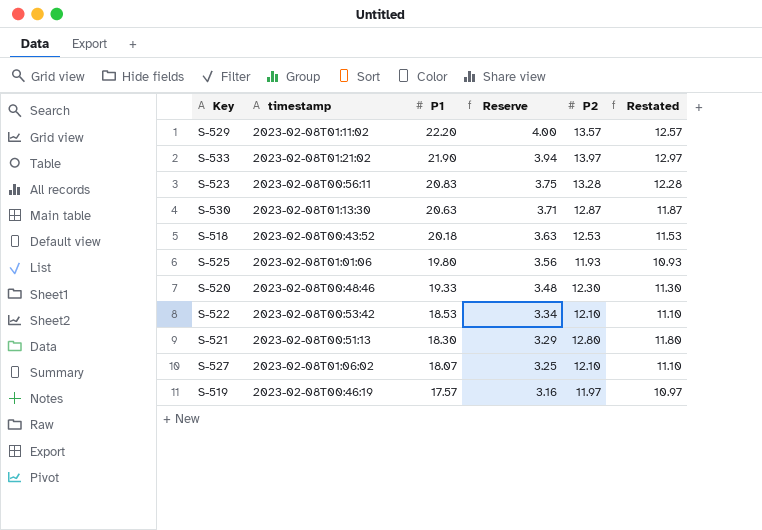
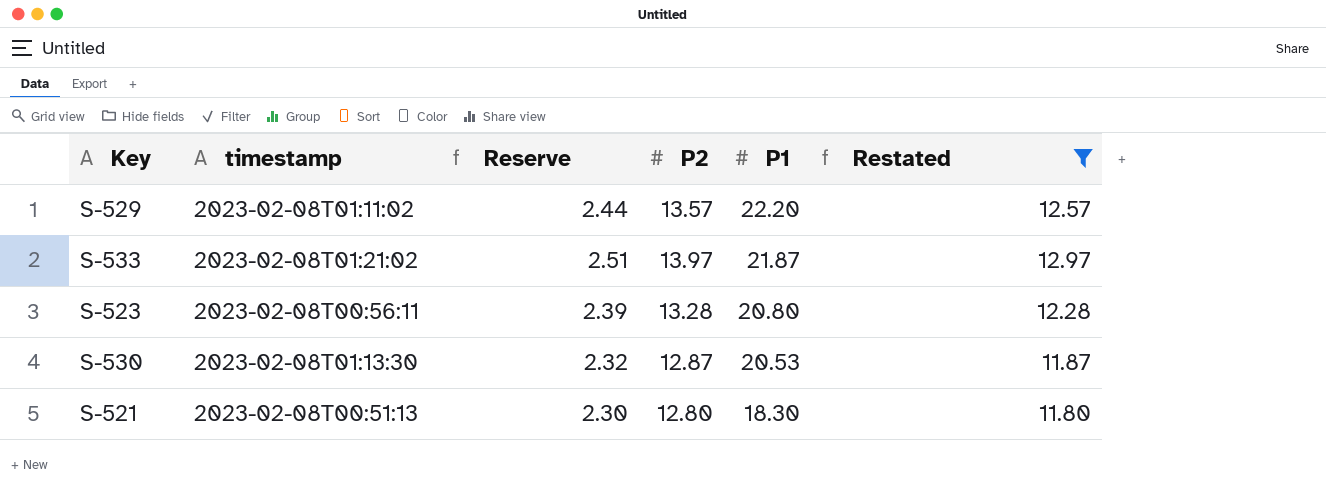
filter: none -> Restated >= 11.80
column Reserve | formula: [P1] * 0.18 -> [P2] * 0.18
column P1 | position: 3 -> 5
S-533 | P1: 21.90 -> 21.87
S-523 | P1: 20.83 -> 20.80
S-530 | P1: 20.63 -> 20.53

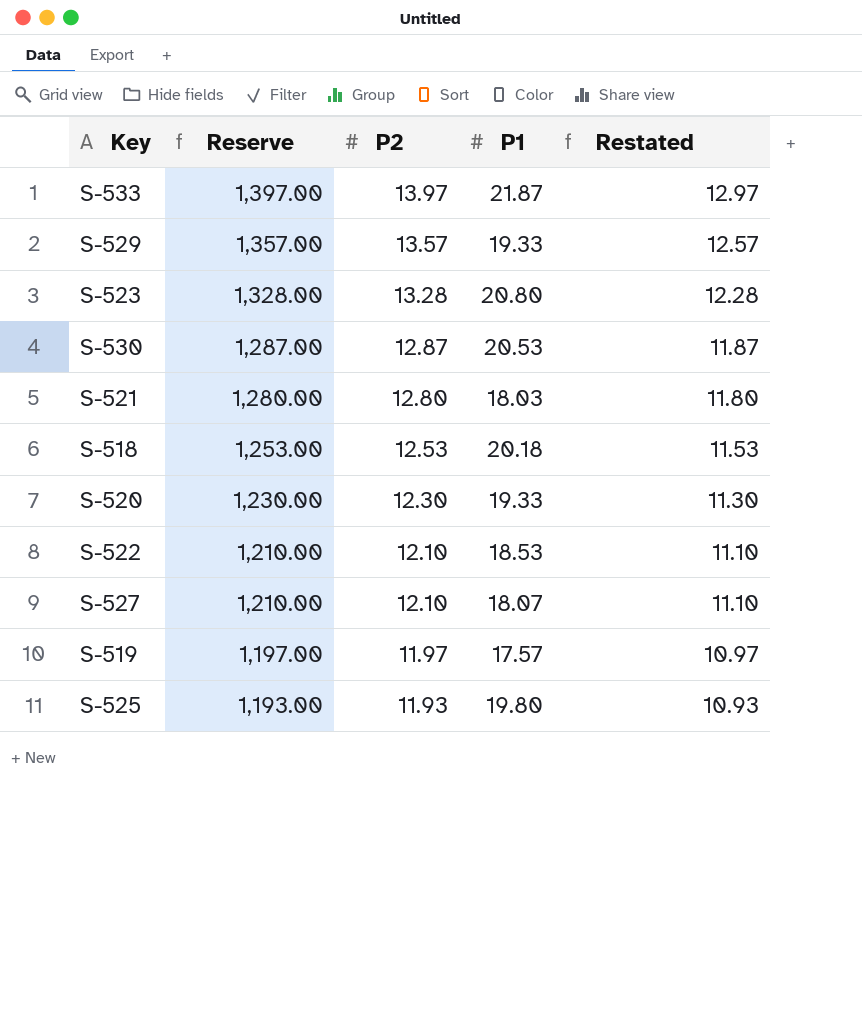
filter: Restated >= 11.80 -> none
row order: P1 descending -> Reserve descending
column timestamp | position: 2 -> none
column Reserve | formula: [P2] * 0.18 -> [P2] * 100
S-529 | P1: 22.20 -> 19.33
S-521 | P1: 18.30 -> 18.03

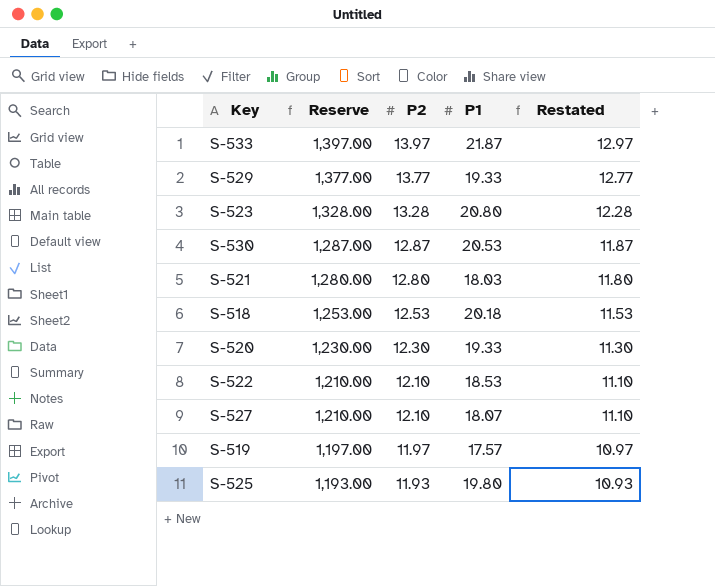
S-529 | Reserve: 1,357.00 -> 1,377.00
S-529 | P2: 13.57 -> 13.77
S-529 | Restated: 12.57 -> 12.77

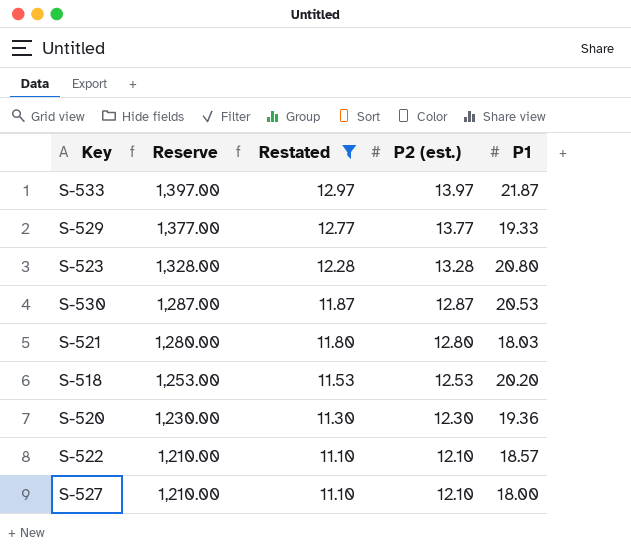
filter: none -> Restated >= 11.10
column Restated | position: 5 -> 3
column name: P2 -> P2 (est.)
S-518 | P1: 20.18 -> 20.20
S-520 | P1: 19.33 -> 19.36
S-522 | P1: 18.53 -> 18.57
S-527 | P1: 18.07 -> 18.00

